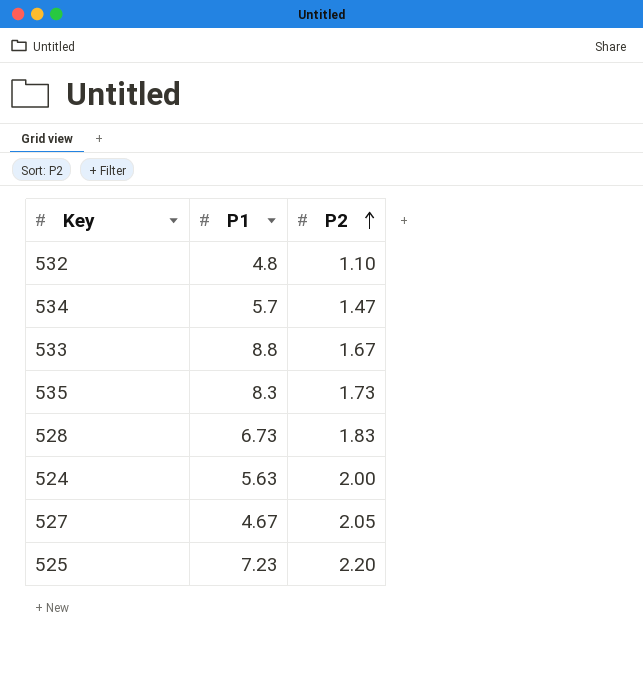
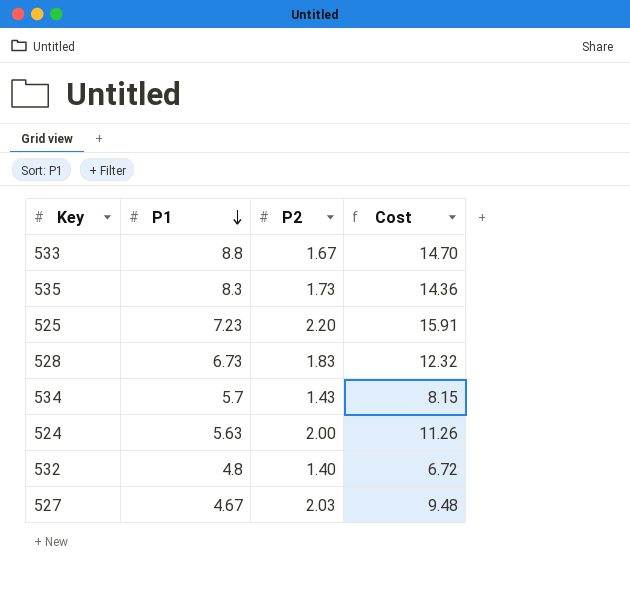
row order: P2 ascending -> P1 descending
column Cost | formula: none -> [P1] * [P2]
534 | P2: 1.47 -> 1.43
532 | P2: 1.10 -> 1.40
527 | P2: 2.05 -> 2.03

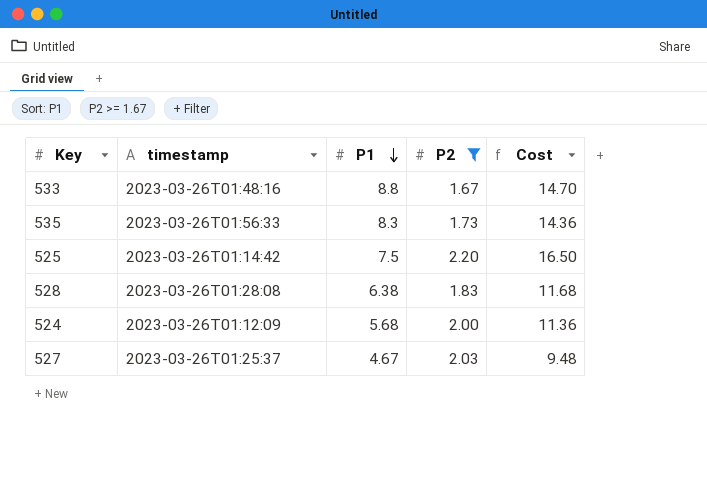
filter: none -> P2 >= 1.67
column timestamp | position: none -> 2
525 | P1: 7.23 -> 7.5
525 | Cost: 15.91 -> 16.50
528 | P1: 6.73 -> 6.38
528 | Cost: 12.32 -> 11.68
524 | P1: 5.63 -> 5.68
524 | Cost: 11.26 -> 11.36

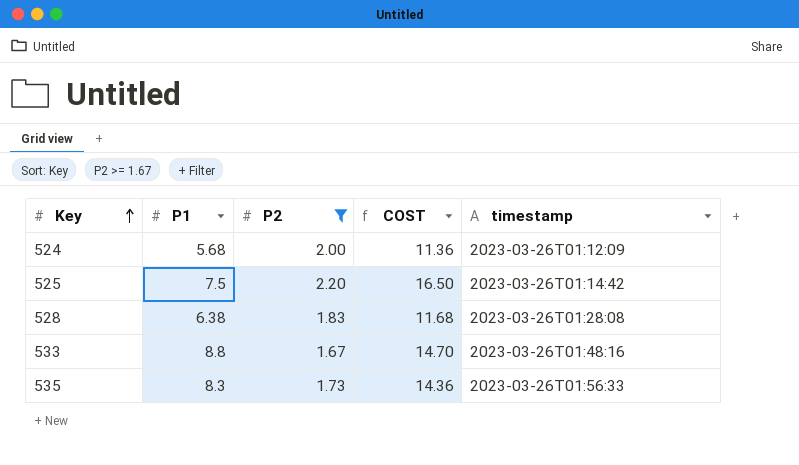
row order: P1 descending -> Key ascending
column name: Cost -> COST
column timestamp | position: 2 -> 5
row 527: 2023-03-26T01:25:37 | 4.67 | 2.03 | 9.48 -> none

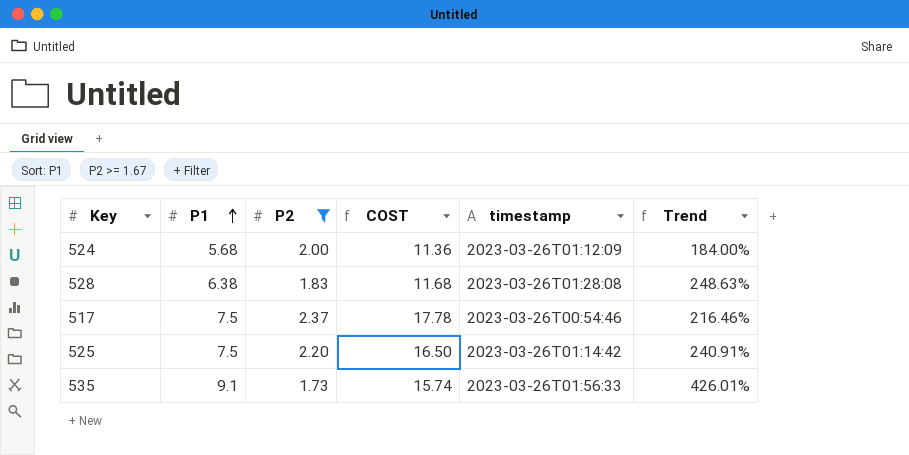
row order: Key ascending -> P1 ascending
column Trend | formula: none -> ([P1] - [P2]) / [P2]
row 533: 8.8 | 1.67 | 14.70 | 2023-03-26T01:48:16 -> none
row 517: none -> 7.5 | 2.37 | 17.78 | 2023-03-26T00:54:46 | 216.46%
535 | P1: 8.3 -> 9.1
535 | COST: 14.36 -> 15.74

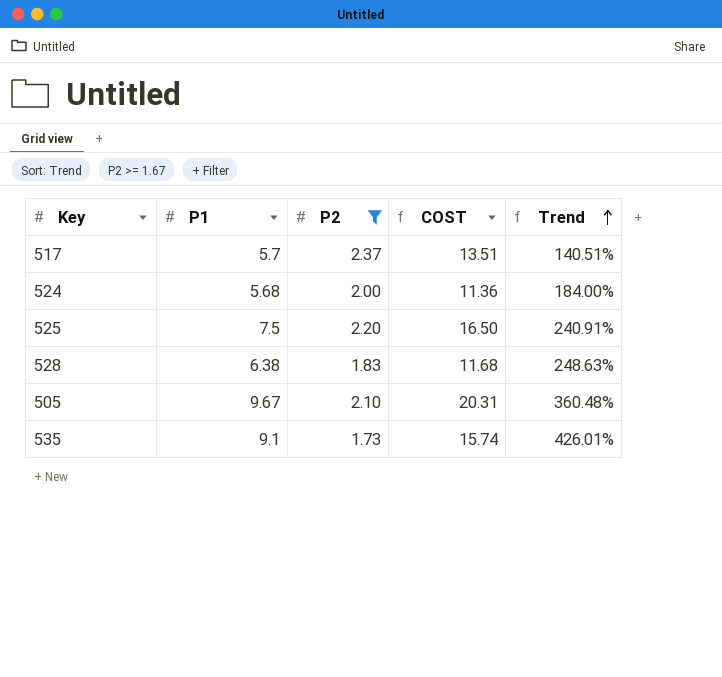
row order: P1 ascending -> Trend ascending
column timestamp | position: 5 -> none
517 | P1: 7.5 -> 5.7
517 | COST: 17.78 -> 13.51
517 | Trend: 216.46% -> 140.51%
row 505: none -> 9.67 | 2.10 | 20.31 | 360.48%

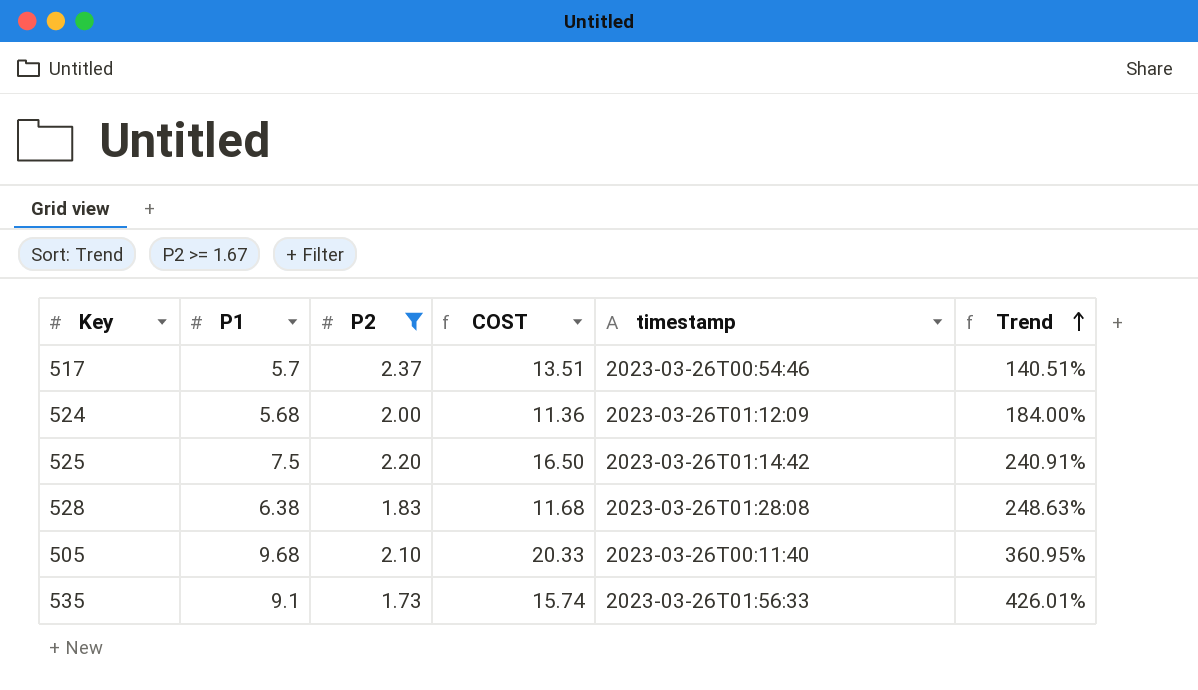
column timestamp | position: none -> 5
505 | P1: 9.67 -> 9.68
505 | COST: 20.31 -> 20.33
505 | Trend: 360.48% -> 360.95%

